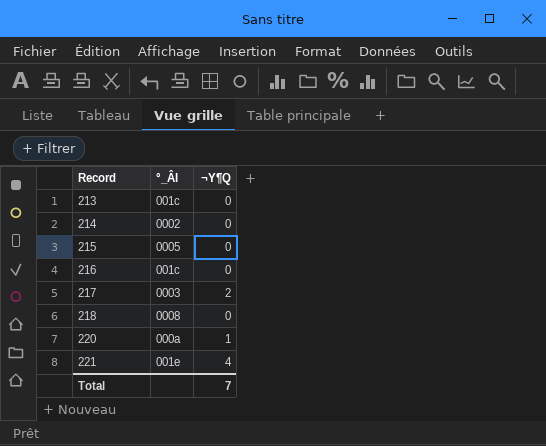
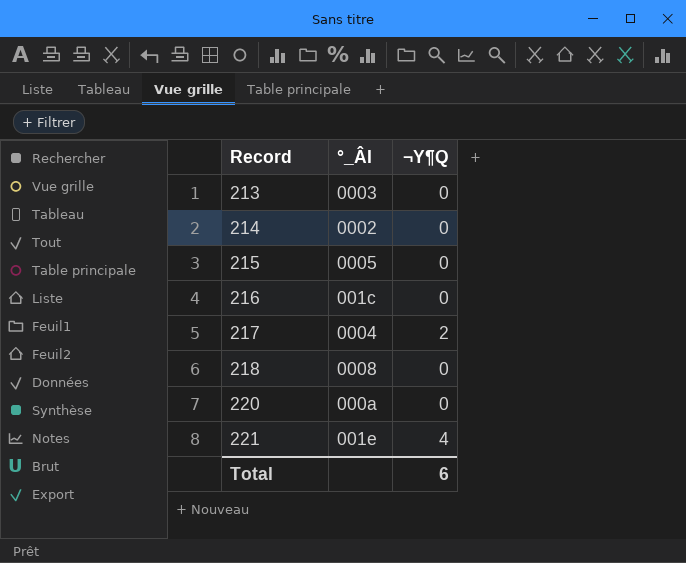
213 | °_ÂI: 001c -> 0003
217 | °_ÂI: 0003 -> 0004
220 | ¬Y¶Q: 1 -> 0
Total | ¬Y¶Q: 7 -> 6

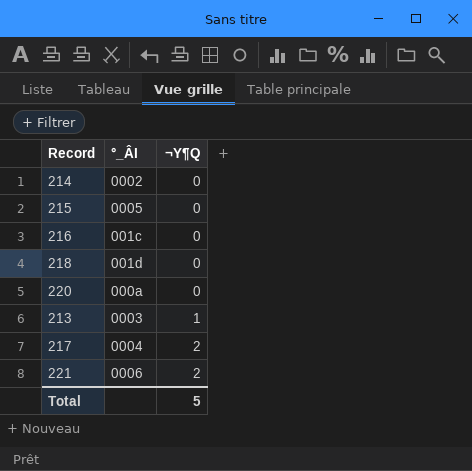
row order: Record ascending -> ¬Y¶Q ascending
218 | °_ÂI: 0008 -> 001d
213 | ¬Y¶Q: 0 -> 1
221 | °_ÂI: 001e -> 0006
221 | ¬Y¶Q: 4 -> 2
Total | ¬Y¶Q: 6 -> 5

